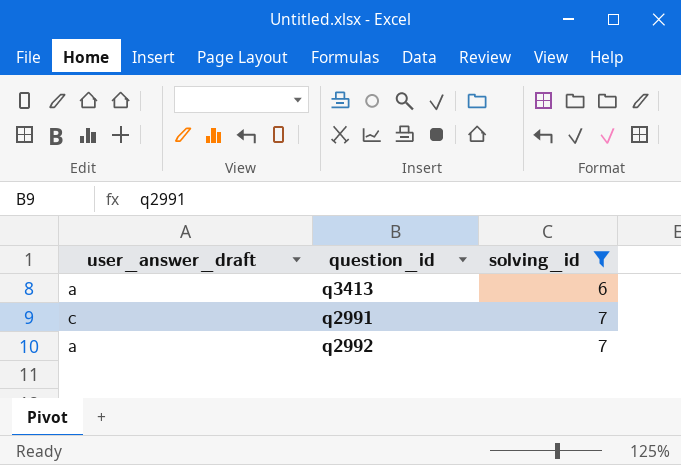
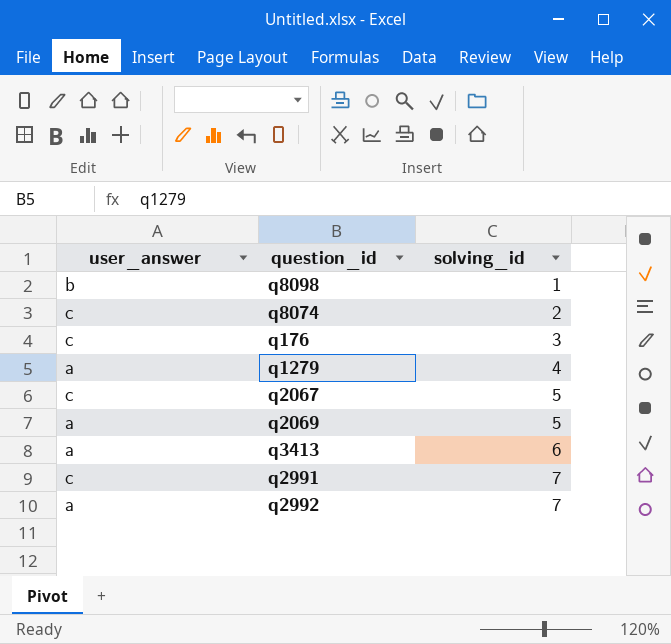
filter: solving_id >= 6 -> none
column name: user_answer_draft -> user_answer

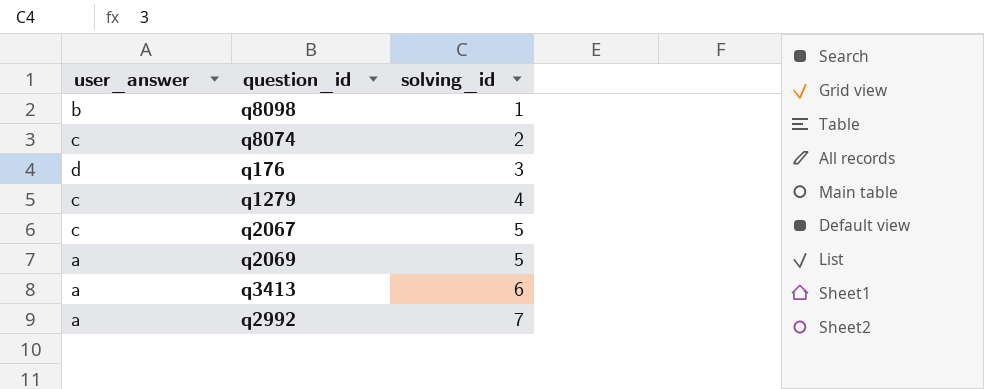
row q2991: c | 7 -> none
q176 | user_answer: c -> d
q1279 | user_answer: a -> c

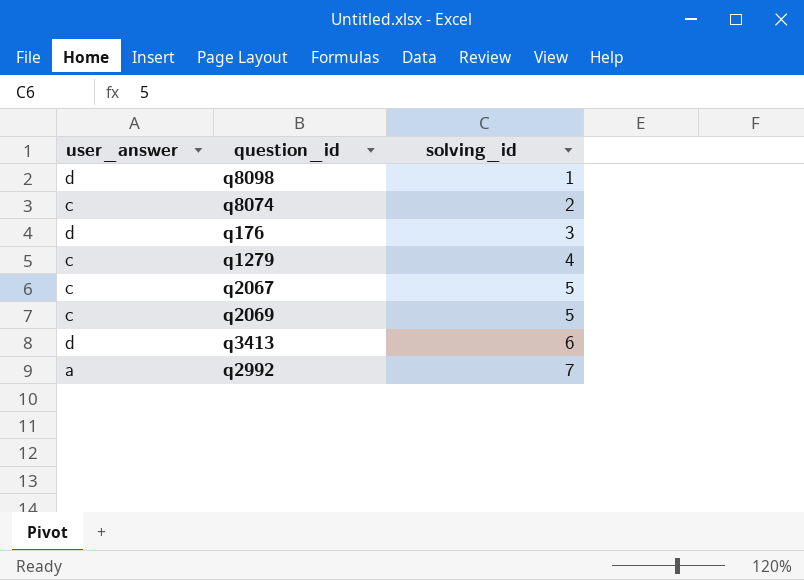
q8098 | user_answer: b -> d
q2069 | user_answer: a -> c
q3413 | user_answer: a -> d

